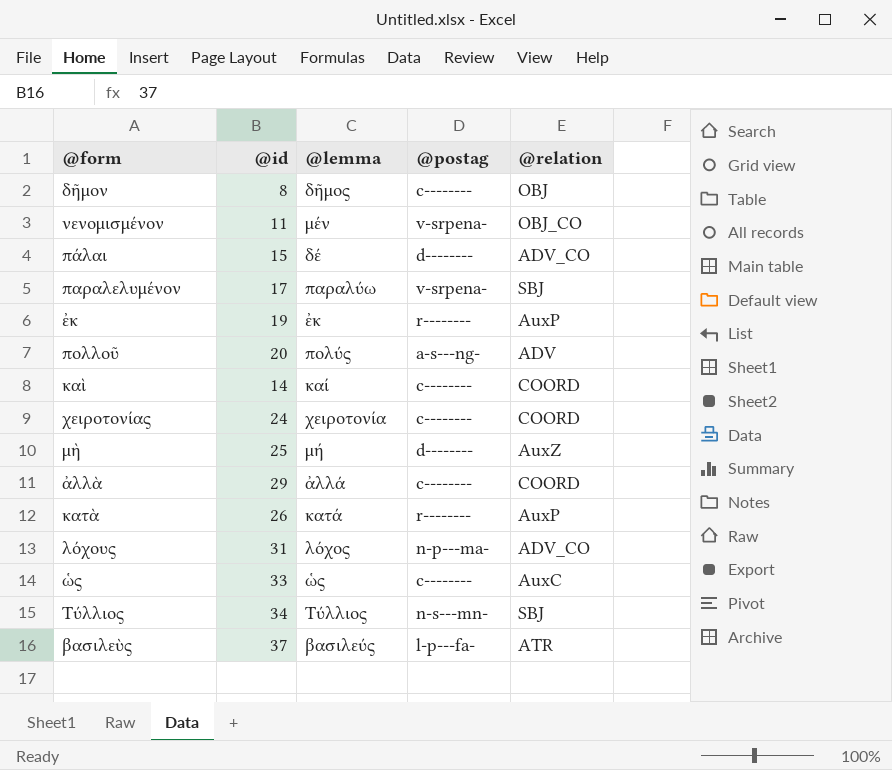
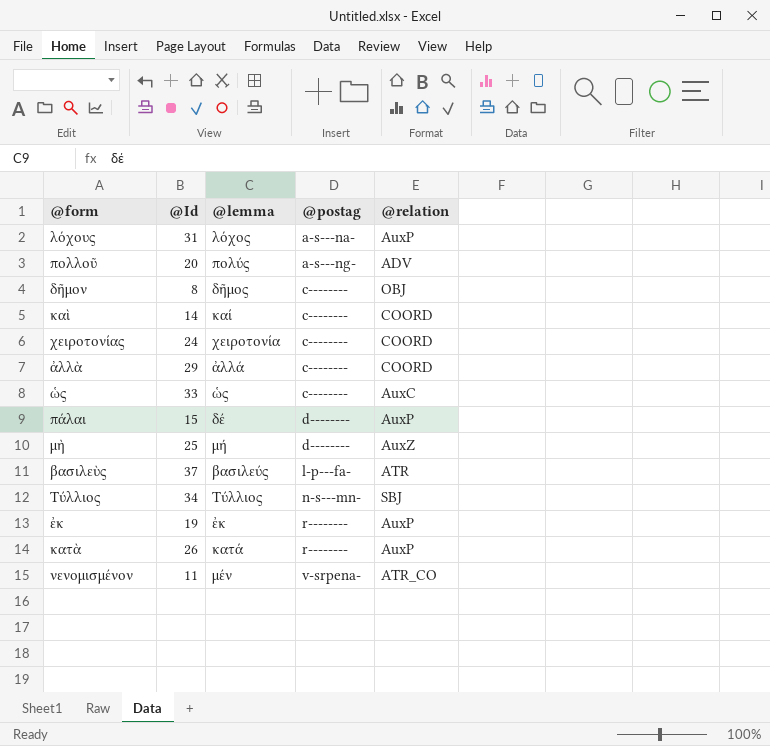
row order: none -> @postag ascending
column name: @id -> @Id
row παραλελυμένον: 17 | παραλύω | v-srpena- | SBJ -> none
λόχους | @postag: n-p---ma- -> a-s---na-
λόχους | @relation: ADV_CO -> AuxP
πάλαι | @relation: ADV_CO -> AuxP
νενομισμένον | @relation: OBJ_CO -> ATR_CO

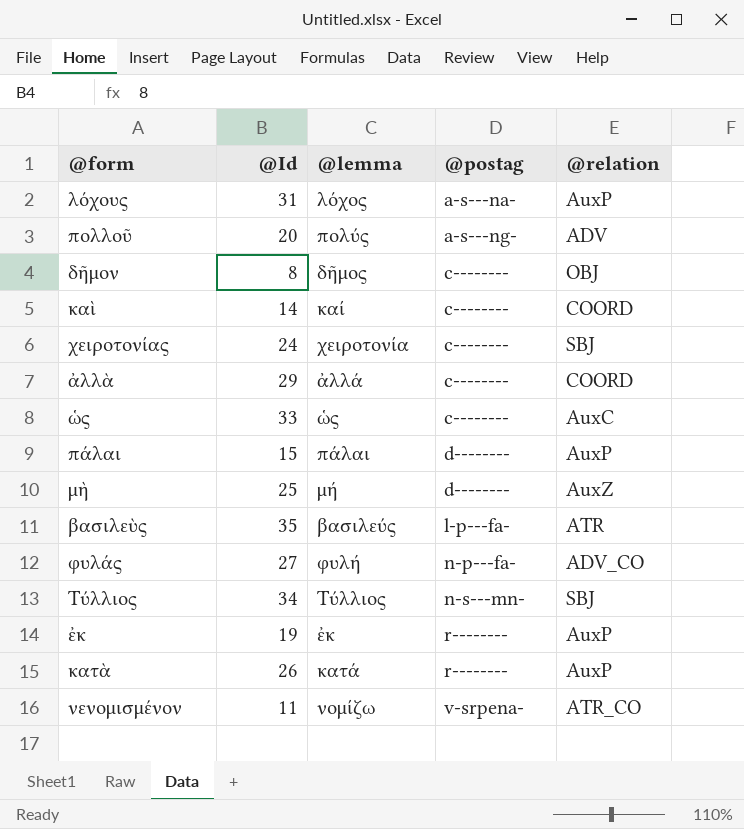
χειροτονίας | @relation: COORD -> SBJ
πάλαι | @lemma: δέ -> πάλαι
βασιλεὺς | @Id: 37 -> 35
row φυλάς: none -> 27 | φυλή | n-p---fa- | ADV_CO
νενομισμένον | @lemma: μέν -> νομίζω

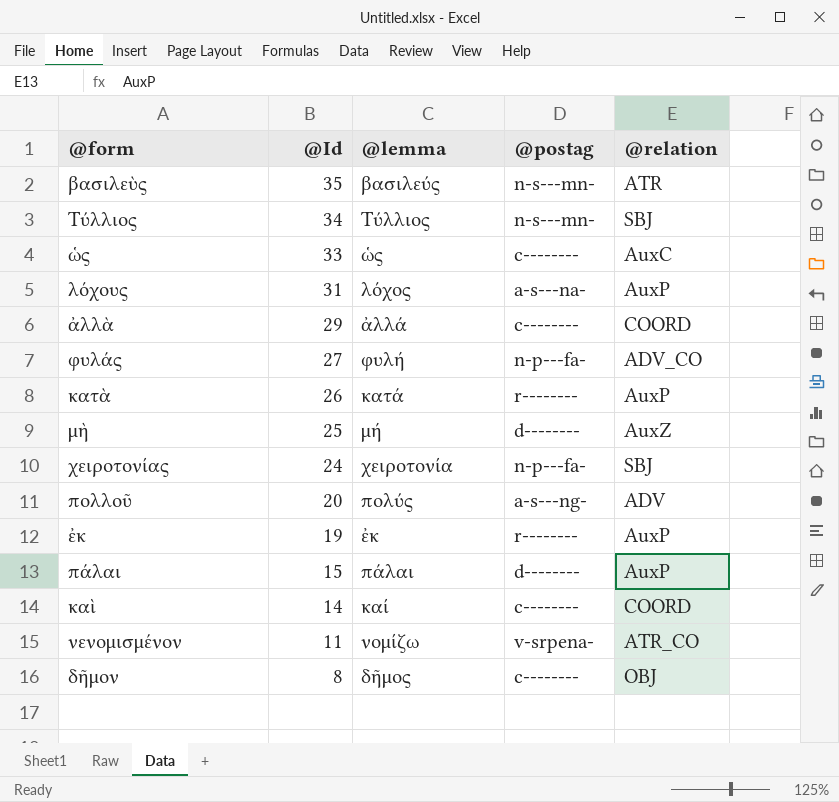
row order: @postag ascending -> @Id descending
βασιλεὺς | @postag: l-p---fa- -> n-s---mn-
χειροτονίας | @postag: c-------- -> n-p---fa-

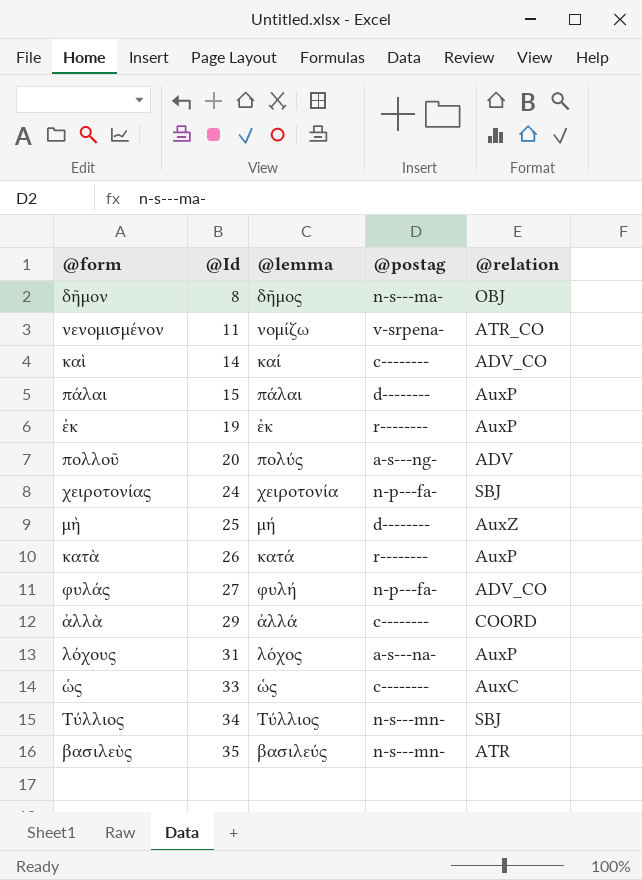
row order: @Id descending -> @Id ascending
δῆμον | @postag: c-------- -> n-s---ma-
καὶ | @relation: COORD -> ADV_CO

